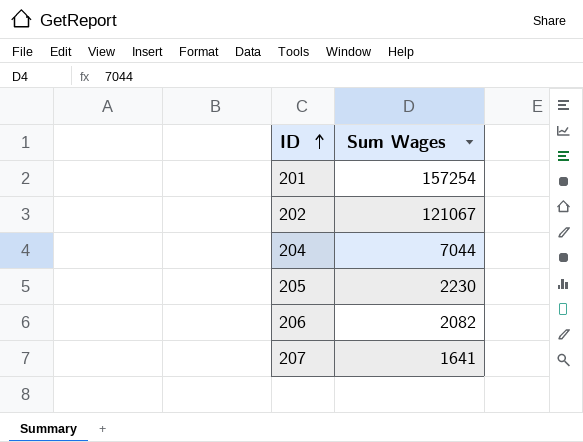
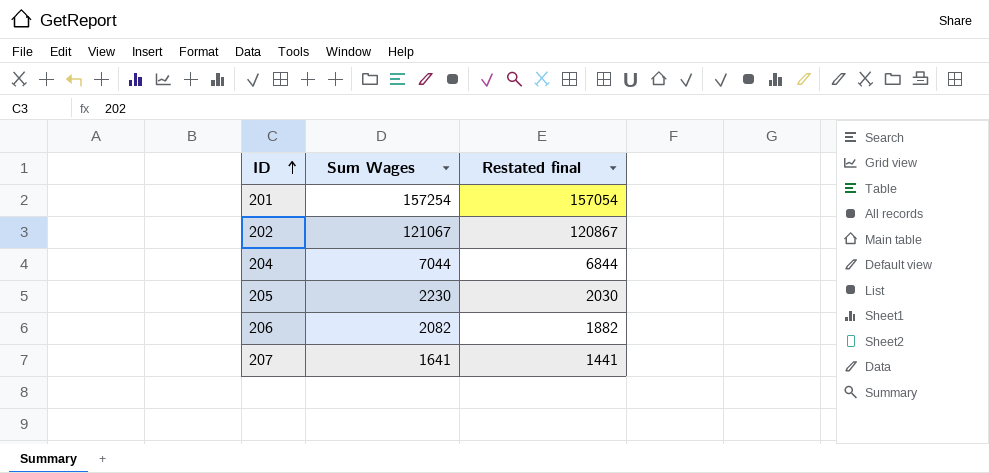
column Restated final | formula: none -> [Sum Wages] - 200

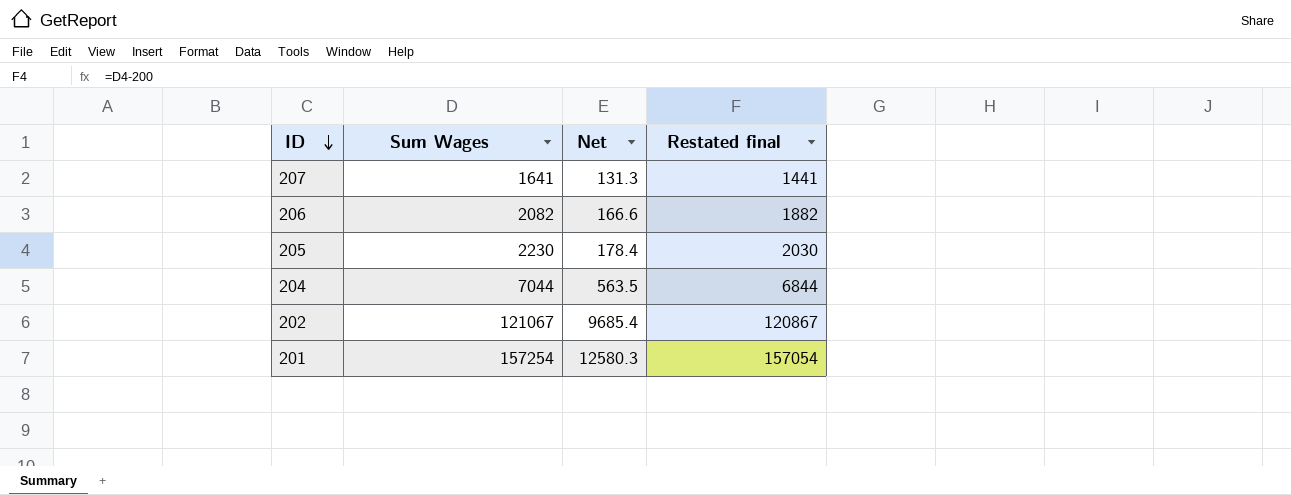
row order: ID ascending -> ID descending
column Net | formula: none -> [Sum Wages] * 0.08

